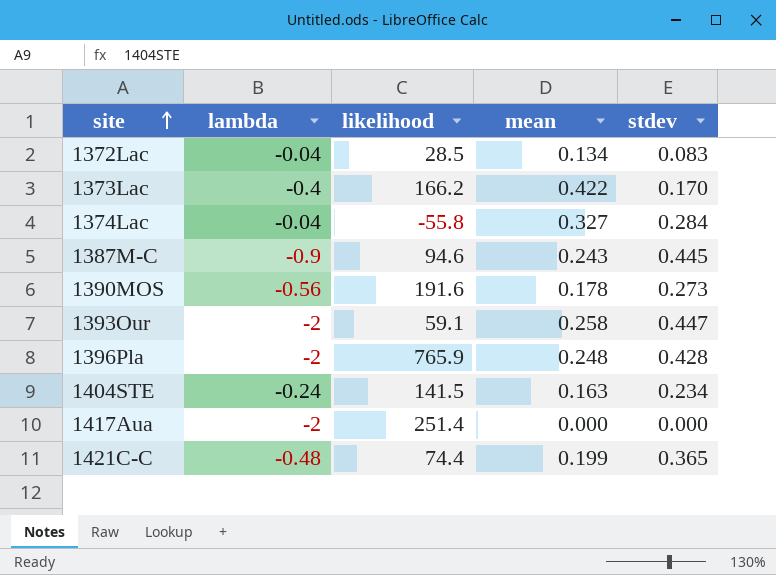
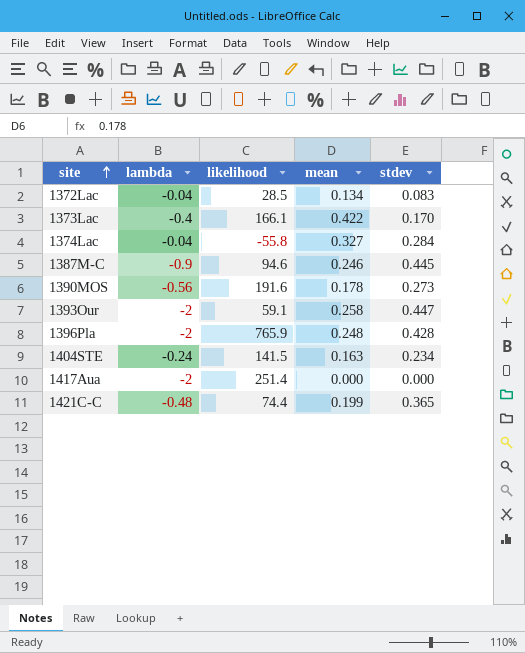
1373Lac | likelihood: 166.2 -> 166.1
1387M-C | mean: 0.243 -> 0.246

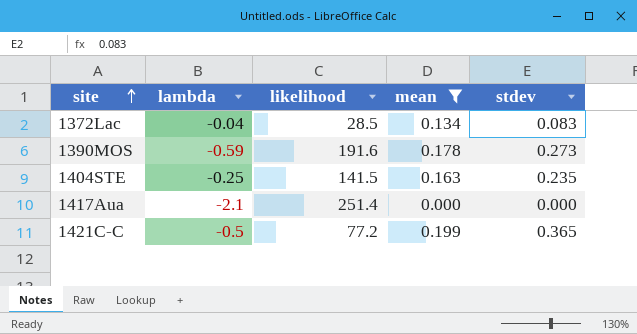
filter: none -> mean <= 0.199
1390MOS | lambda: -0.56 -> -0.59
1404STE | lambda: -0.24 -> -0.25
1404STE | stdev: 0.234 -> 0.235
1417Aua | lambda: -2 -> -2.1
1421C-C | lambda: -0.48 -> -0.5
1421C-C | likelihood: 74.4 -> 77.2

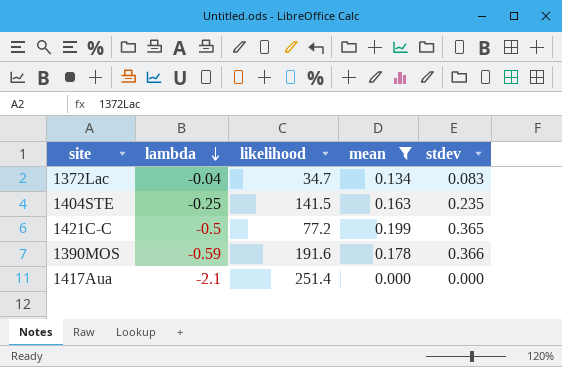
row order: site ascending -> lambda descending
1372Lac | likelihood: 28.5 -> 34.7
1390MOS | stdev: 0.273 -> 0.366

